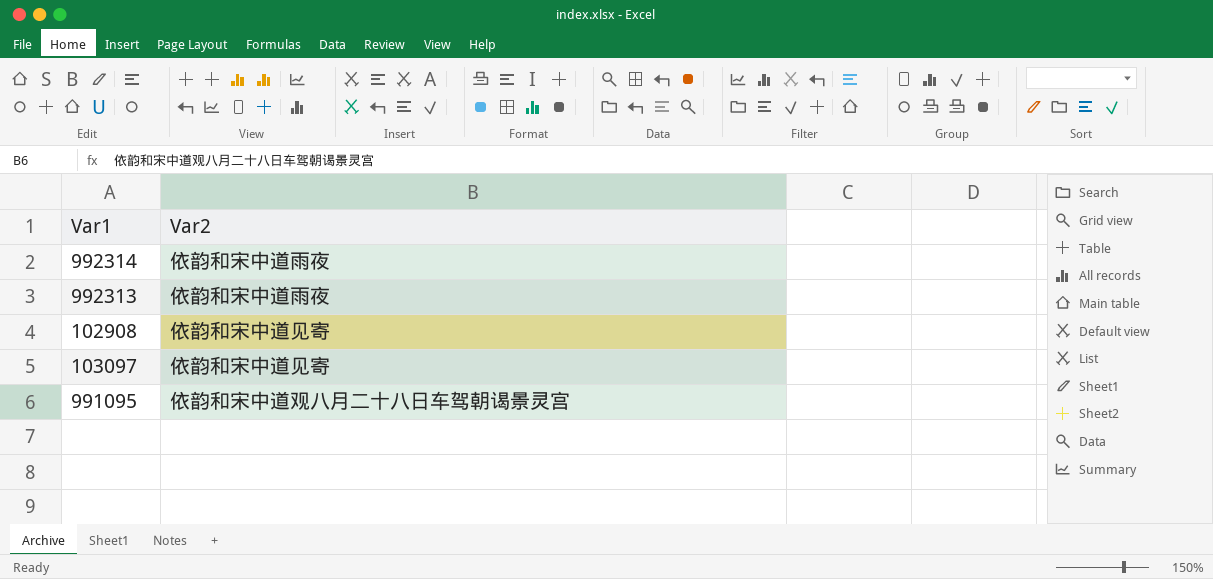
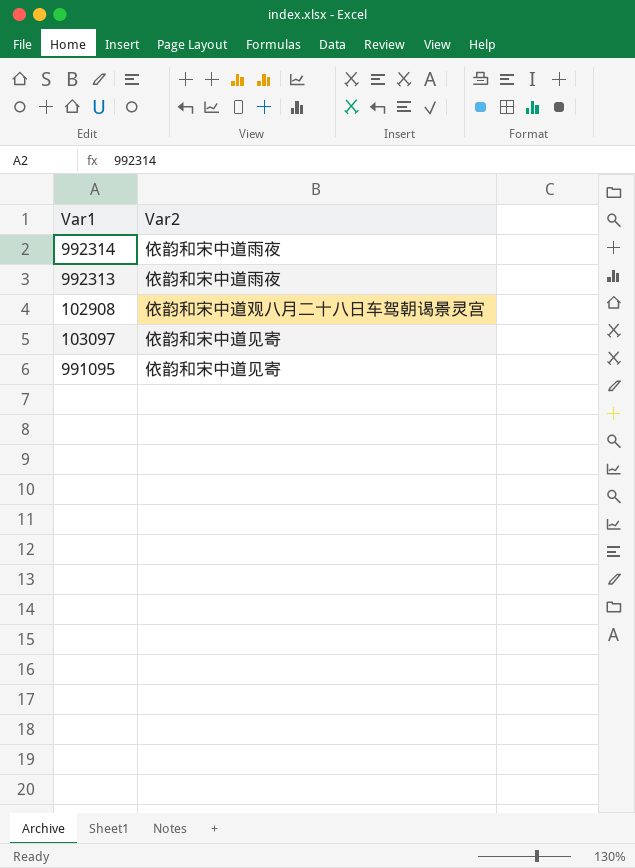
102908 | Var2: 依韵和宋中道见寄 -> 依韵和宋中道观八月二十八日车驾朝谒景灵宫
991095 | Var2: 依韵和宋中道观八月二十八日车驾朝谒景灵宫 -> 依韵和宋中道见寄

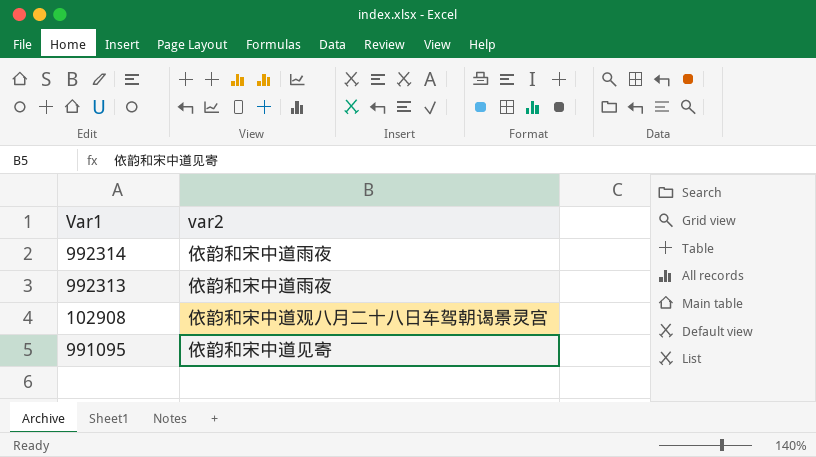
column name: Var2 -> var2
row 103097: 依韵和宋中道见寄 -> none

